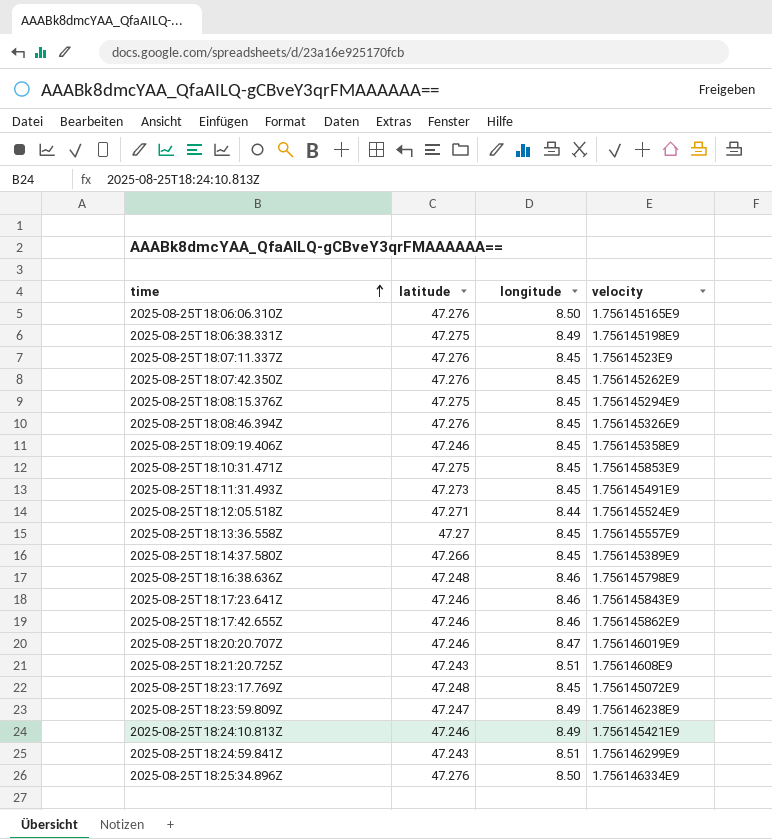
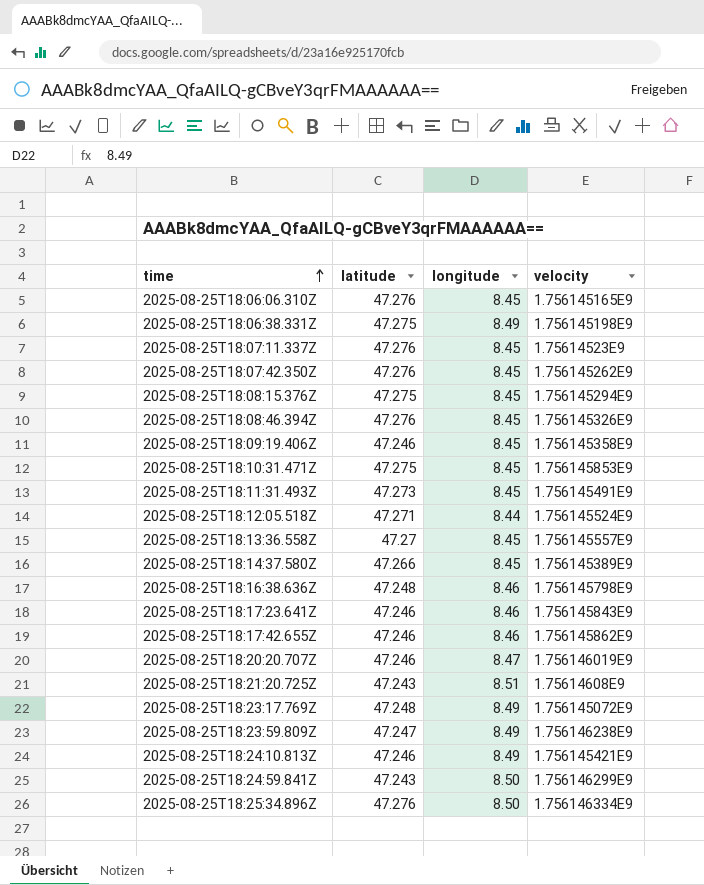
2025-08-25T18:06:06.310Z | longitude: 8.50 -> 8.45
2025-08-25T18:23:17.769Z | longitude: 8.45 -> 8.49
2025-08-25T18:24:59.841Z | longitude: 8.51 -> 8.50

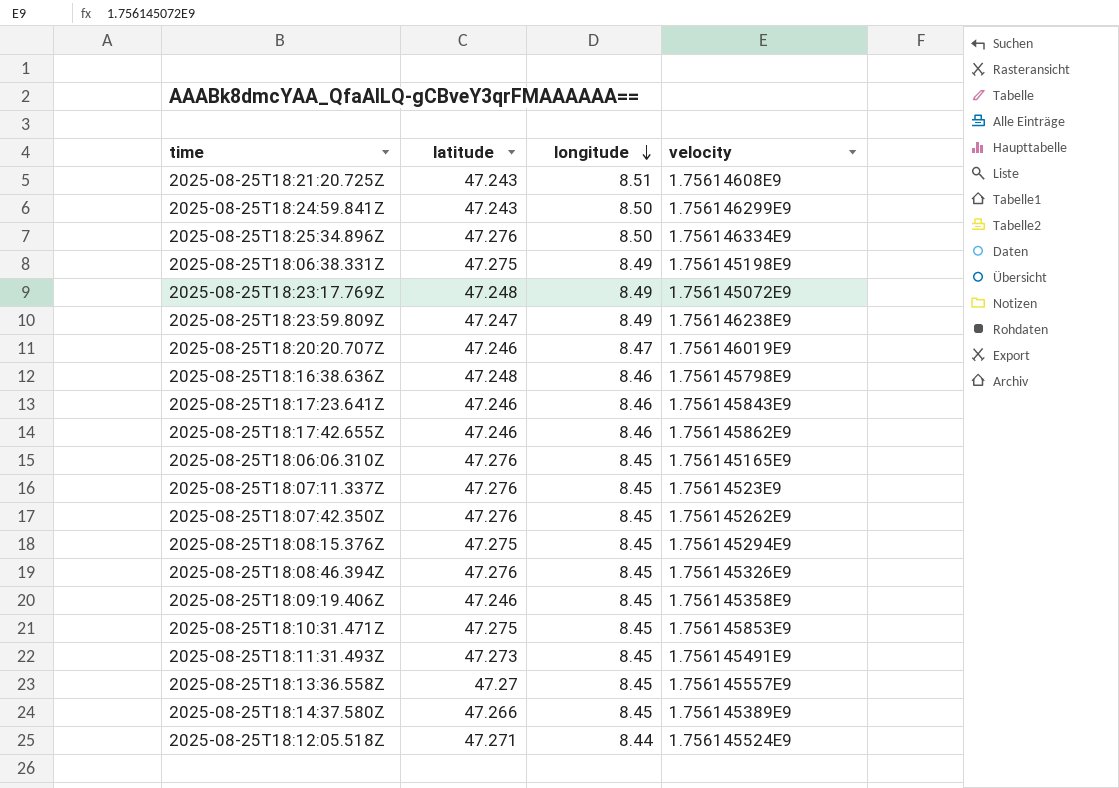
row order: time ascending -> longitude descending
row 2025-08-25T18:24:10.813Z: 47.246 | 8.49 | 1.756145421E9 -> none

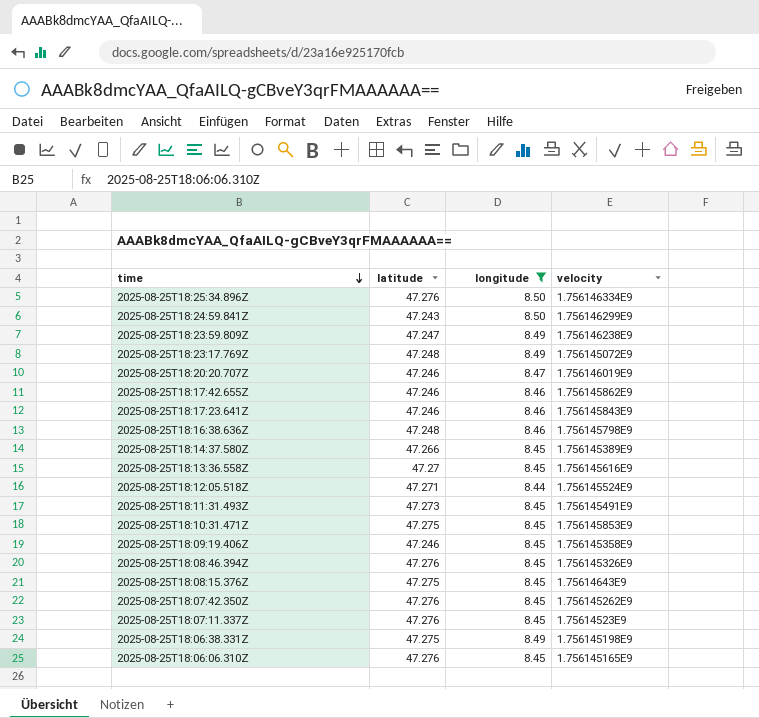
filter: none -> longitude != 8.51
row order: longitude descending -> time descending
2025-08-25T18:13:36.558Z | velocity: 1.756145557E9 -> 1.756145616E9
2025-08-25T18:08:15.376Z | velocity: 1.756145294E9 -> 1.75614643E9

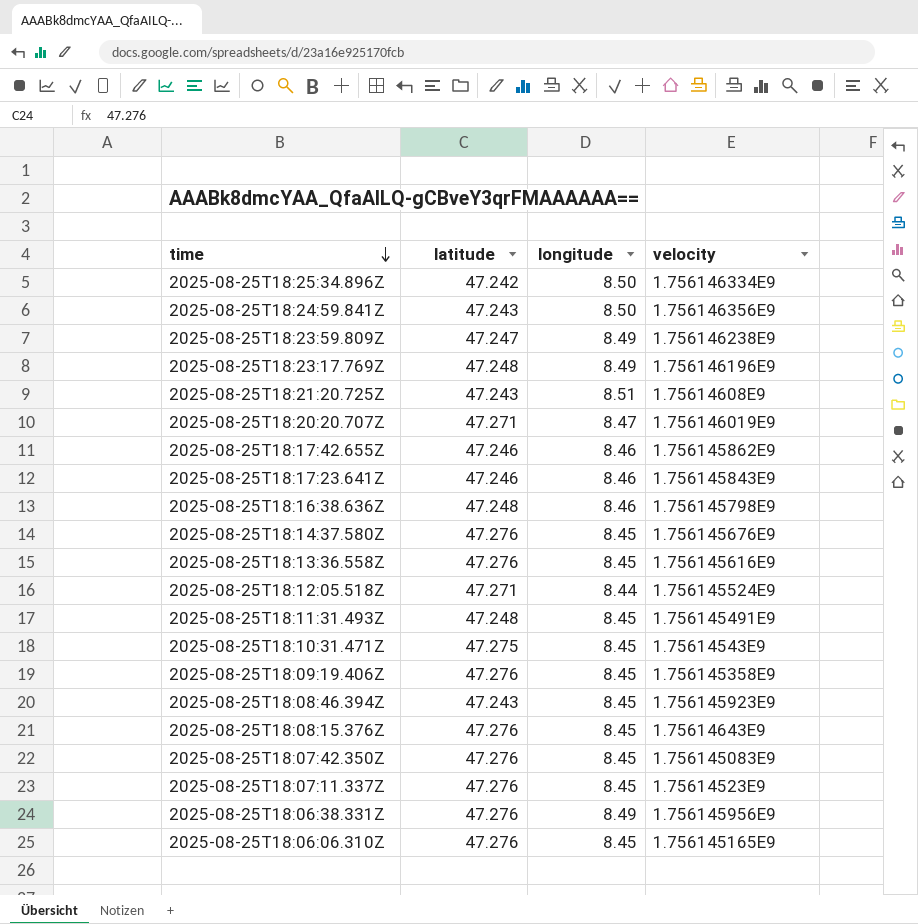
filter: longitude != 8.51 -> none
2025-08-25T18:25:34.896Z | latitude: 47.276 -> 47.242
2025-08-25T18:24:59.841Z | velocity: 1.756146299E9 -> 1.756146356E9
2025-08-25T18:23:17.769Z | velocity: 1.756145072E9 -> 1.756146196E9
2025-08-25T18:20:20.707Z | latitude: 47.246 -> 47.271
2025-08-25T18:14:37.580Z | latitude: 47.266 -> 47.276
2025-08-25T18:14:37.580Z | velocity: 1.756145389E9 -> 1.756145676E9
2025-08-25T18:13:36.558Z | latitude: 47.27 -> 47.276
2025-08-25T18:11:31.493Z | latitude: 47.273 -> 47.248
2025-08-25T18:10:31.471Z | velocity: 1.756145853E9 -> 1.75614543E9
2025-08-25T18:09:19.406Z | latitude: 47.246 -> 47.276
2025-08-25T18:08:46.394Z | latitude: 47.276 -> 47.243
2025-08-25T18:08:46.394Z | velocity: 1.756145326E9 -> 1.756145923E9
2025-08-25T18:08:15.376Z | latitude: 47.275 -> 47.276
2025-08-25T18:07:42.350Z | velocity: 1.756145262E9 -> 1.756145083E9
2025-08-25T18:06:38.331Z | latitude: 47.275 -> 47.276
2025-08-25T18:06:38.331Z | velocity: 1.756145198E9 -> 1.756145956E9

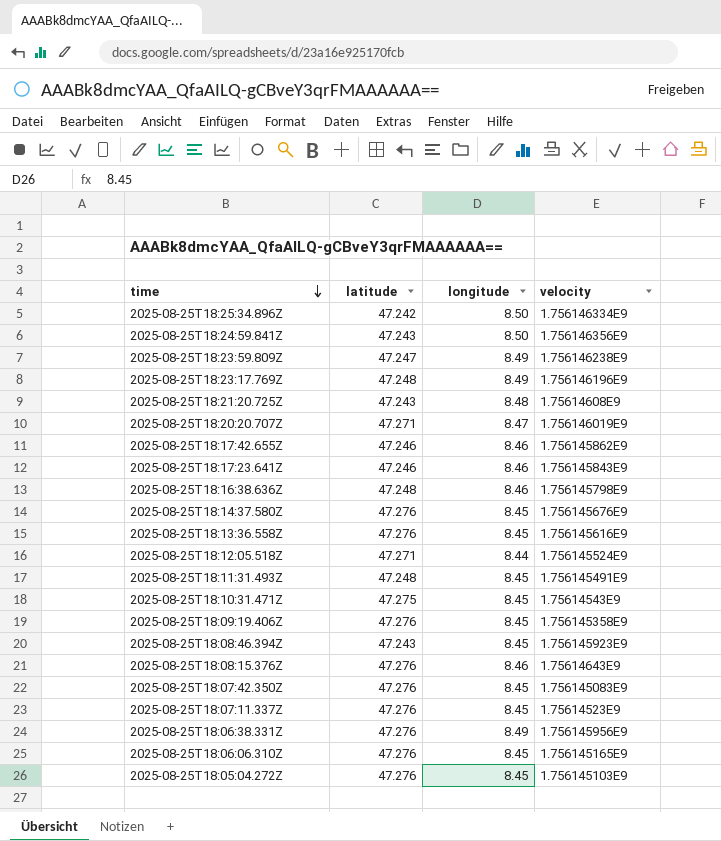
2025-08-25T18:21:20.725Z | longitude: 8.51 -> 8.48
2025-08-25T18:08:15.376Z | longitude: 8.45 -> 8.46
row 2025-08-25T18:05:04.272Z: none -> 47.276 | 8.45 | 1.756145103E9

